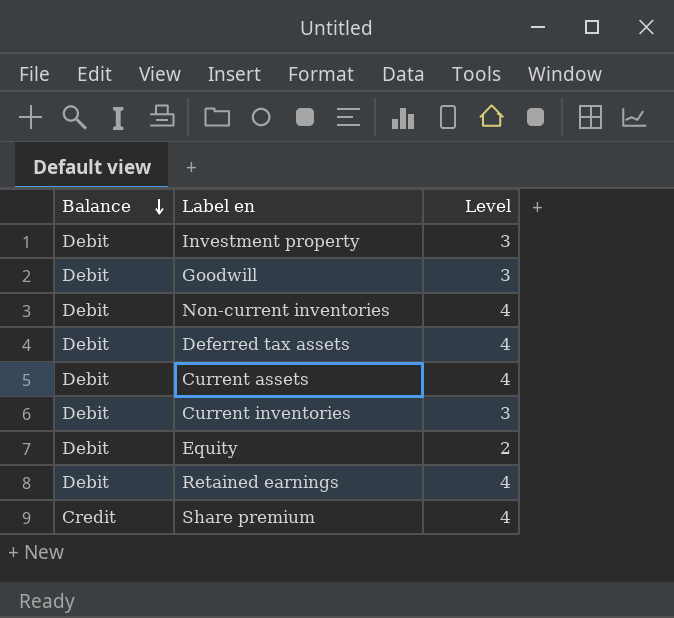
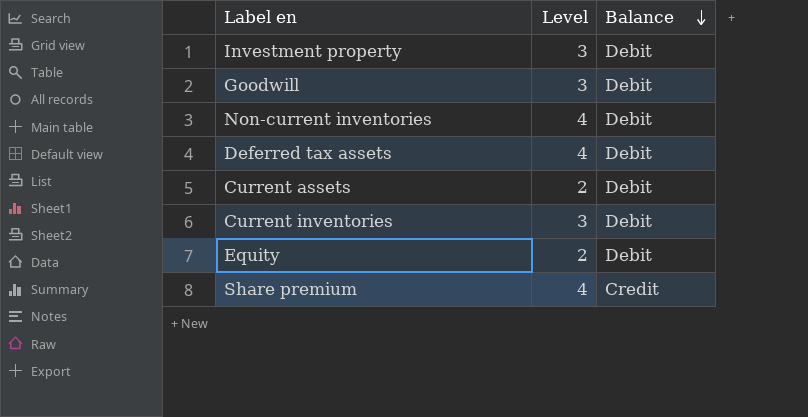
column Balance | position: 1 -> 3
row Retained earnings: Debit | 4 -> none
Current assets | Level: 4 -> 2

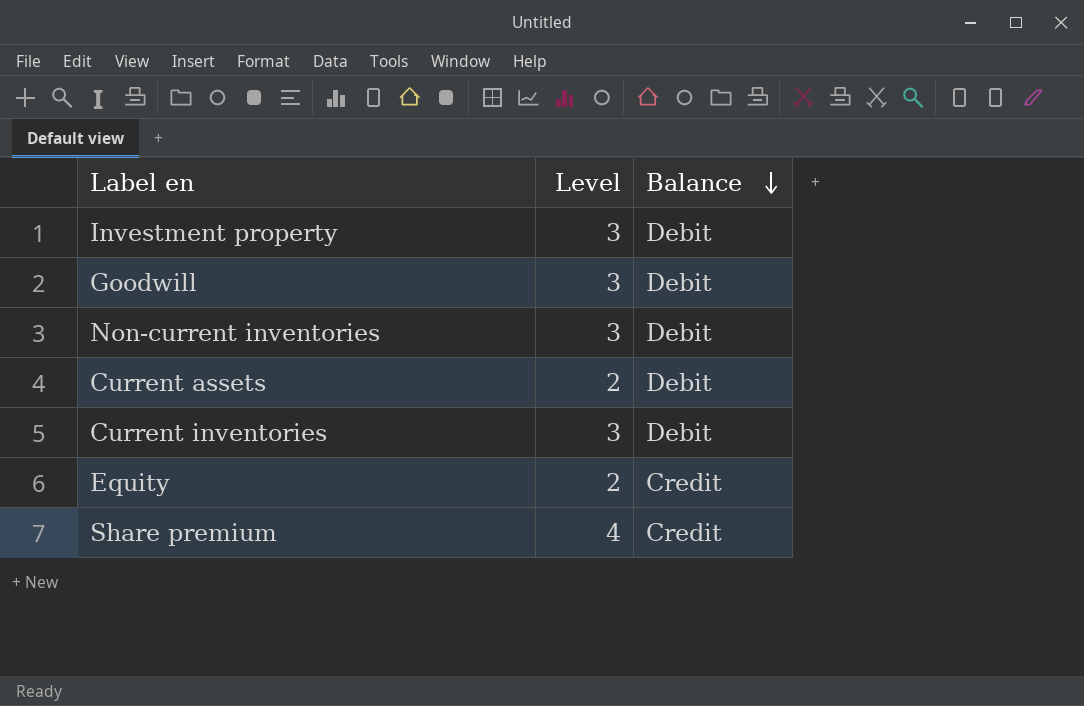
row Deferred tax assets: 4 | Debit -> none
Non-current inventories | Level: 4 -> 3
Equity | Balance: Debit -> Credit

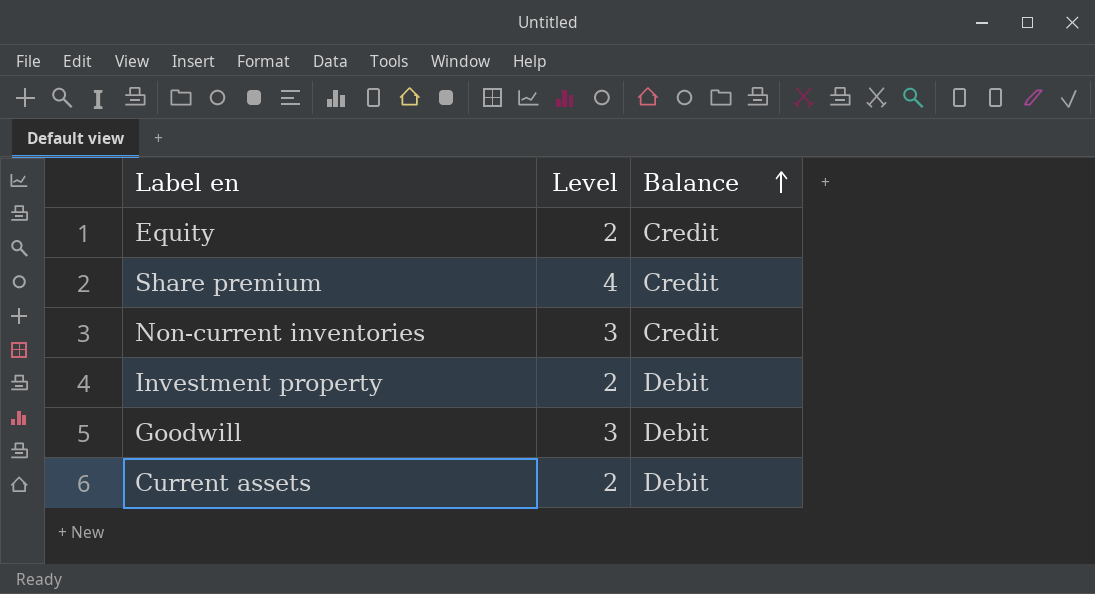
row order: Balance descending -> Balance ascending
row Current inventories: 3 | Debit -> none
Non-current inventories | Balance: Debit -> Credit
Investment property | Level: 3 -> 2

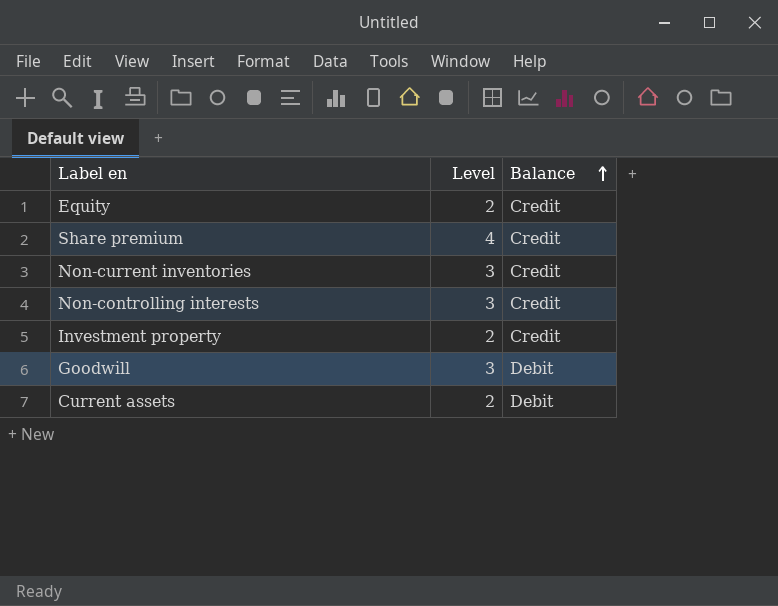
row Non-controlling interests: none -> 3 | Credit
Investment property | Balance: Debit -> Credit

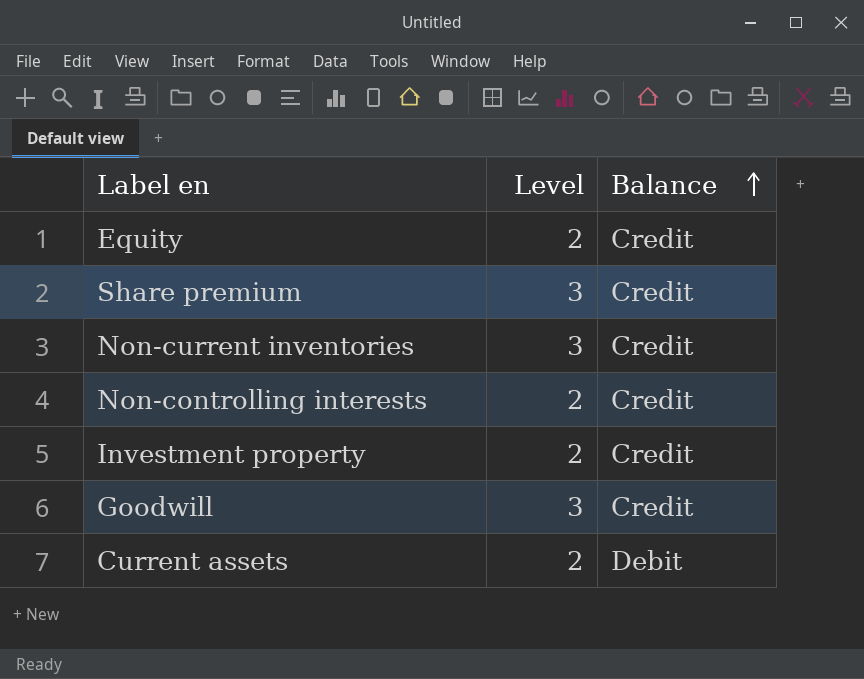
Share premium | Level: 4 -> 3
Non-controlling interests | Level: 3 -> 2
Goodwill | Balance: Debit -> Credit

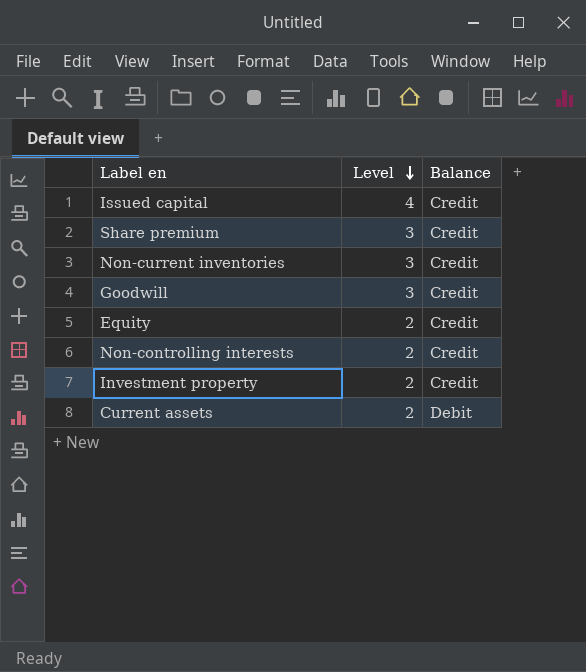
row order: Balance ascending -> Level descending
row Issued capital: none -> 4 | Credit

